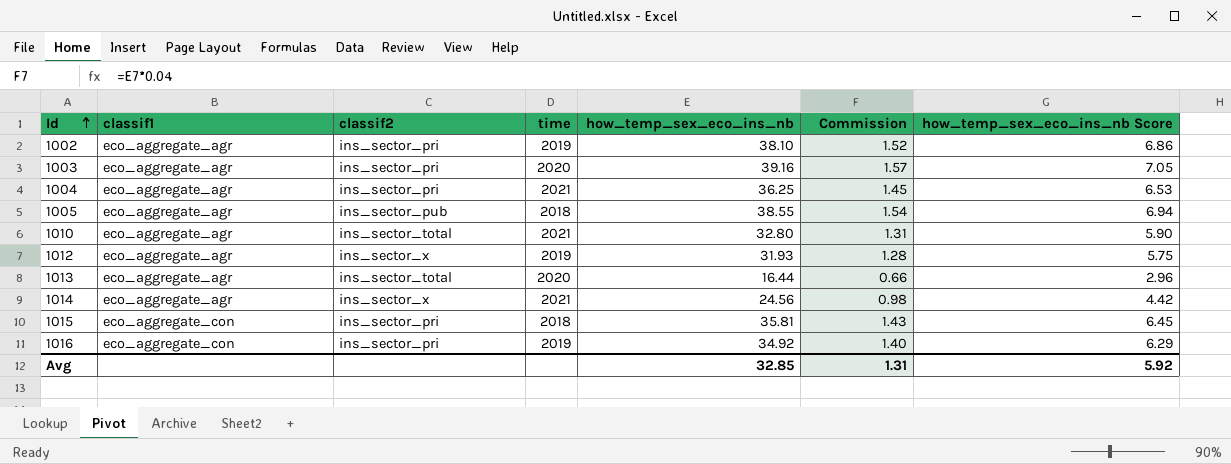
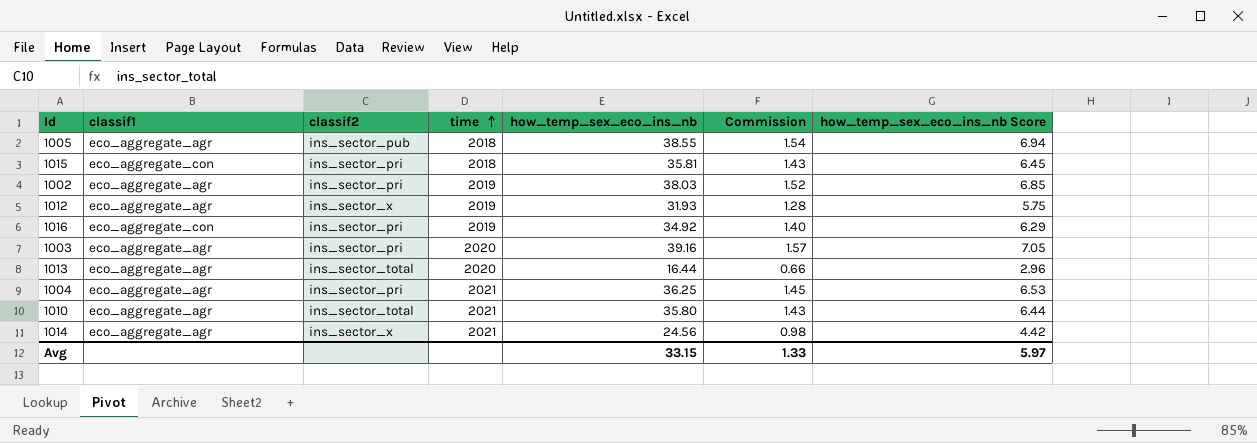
row order: Id ascending -> time ascending
1002 | how_temp_sex_eco_ins_nb: 38.10 -> 38.03
1002 | how_temp_sex_eco_ins_nb Score: 6.86 -> 6.85
1010 | how_temp_sex_eco_ins_nb: 32.80 -> 35.80
1010 | Commission: 1.31 -> 1.43
1010 | how_temp_sex_eco_ins_nb Score: 5.90 -> 6.44
Avg | how_temp_sex_eco_ins_nb: 32.85 -> 33.15
Avg | Commission: 1.31 -> 1.33
Avg | how_temp_sex_eco_ins_nb Score: 5.92 -> 5.97

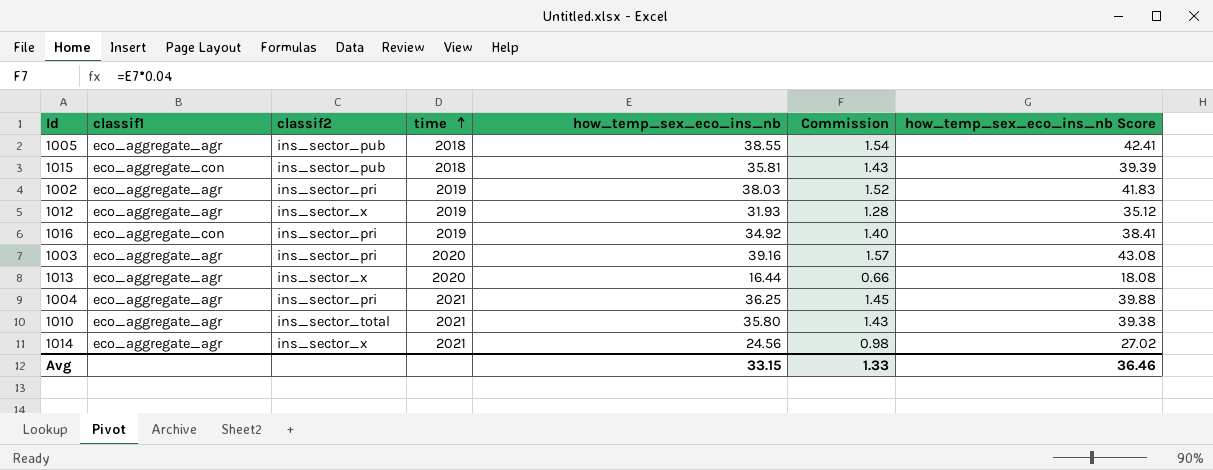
column how_temp_sex_eco_ins_nb Score | formula: [how_temp_sex_eco_ins_nb] * 0.18 -> [how_temp_sex_eco_ins_nb] * 1.1
1015 | classif2: ins_sector_pri -> ins_sector_pub
1013 | classif2: ins_sector_total -> ins_sector_x
Avg | how_temp_sex_eco_ins_nb Score: 5.97 -> 36.46

